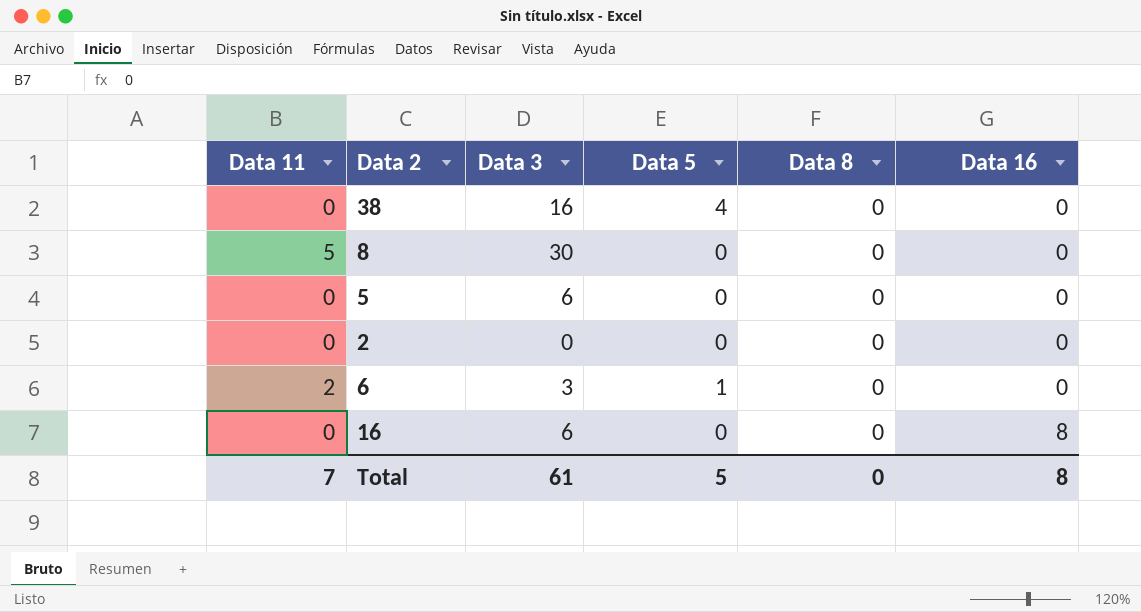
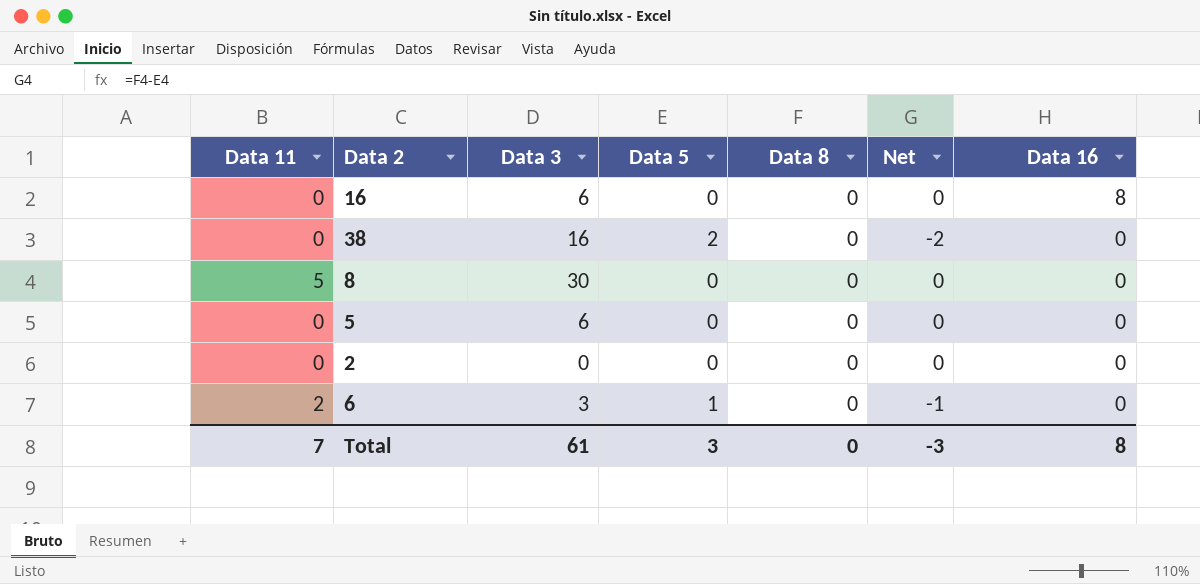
row order: Data 16 ascending -> Data 16 descending
column Net | formula: none -> [Data 8] - [Data 5]
38 | Data 5: 4 -> 2
Total | Data 5: 5 -> 3

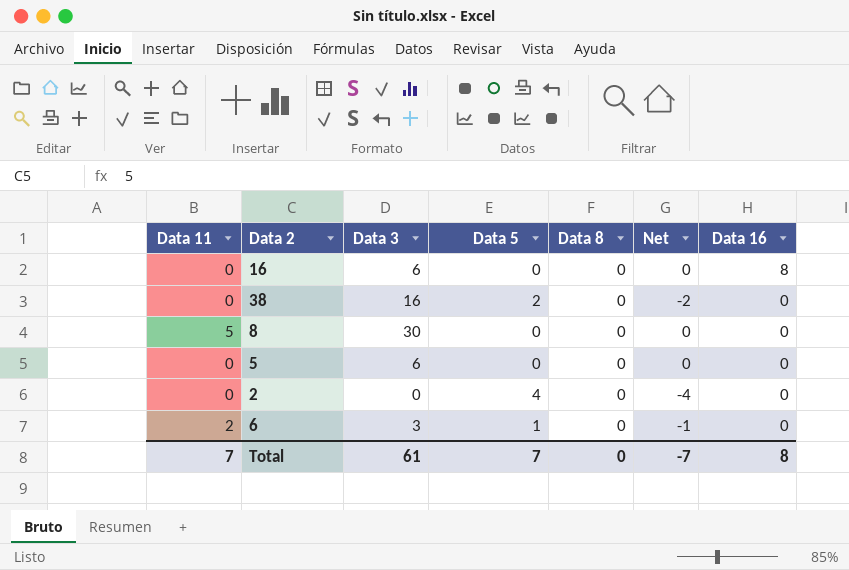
2 | Data 5: 0 -> 4
2 | Net: 0 -> -4
Total | Data 5: 3 -> 7
Total | Net: -3 -> -7

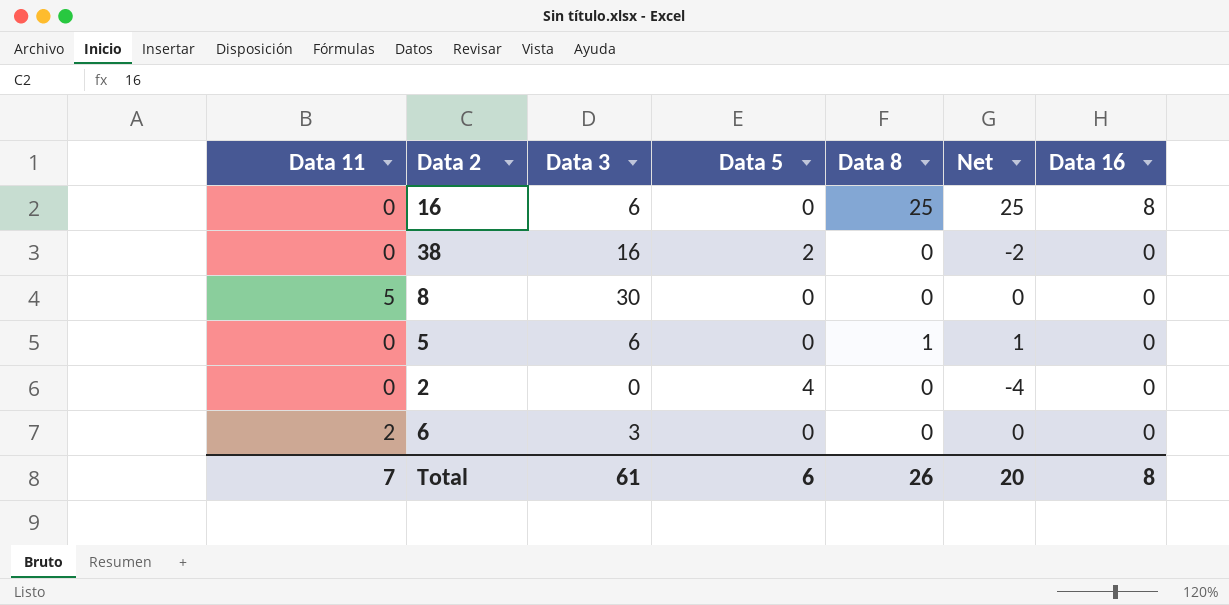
16 | Data 8: 0 -> 25
16 | Net: 0 -> 25
5 | Data 8: 0 -> 1
5 | Net: 0 -> 1
6 | Data 5: 1 -> 0
6 | Net: -1 -> 0
Total | Data 5: 7 -> 6
Total | Data 8: 0 -> 26
Total | Net: -7 -> 20

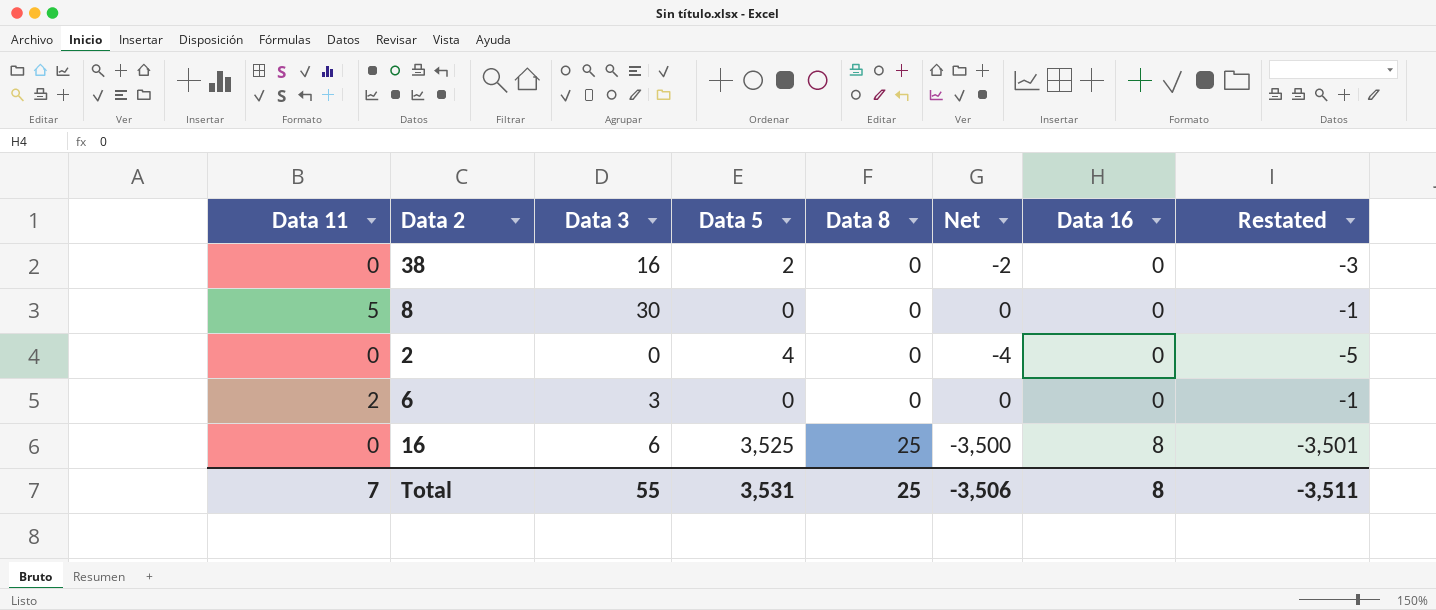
row order: Data 16 descending -> Data 8 ascending
column Restated | formula: none -> [Net] - 1
row 5: 0 | 6 | 0 | 1 | 1 | 0 -> none
16 | Data 5: 0 -> 3,525
16 | Net: 25 -> -3,500
Total | Data 3: 61 -> 55
Total | Data 5: 6 -> 3,531
Total | Data 8: 26 -> 25
Total | Net: 20 -> -3,506

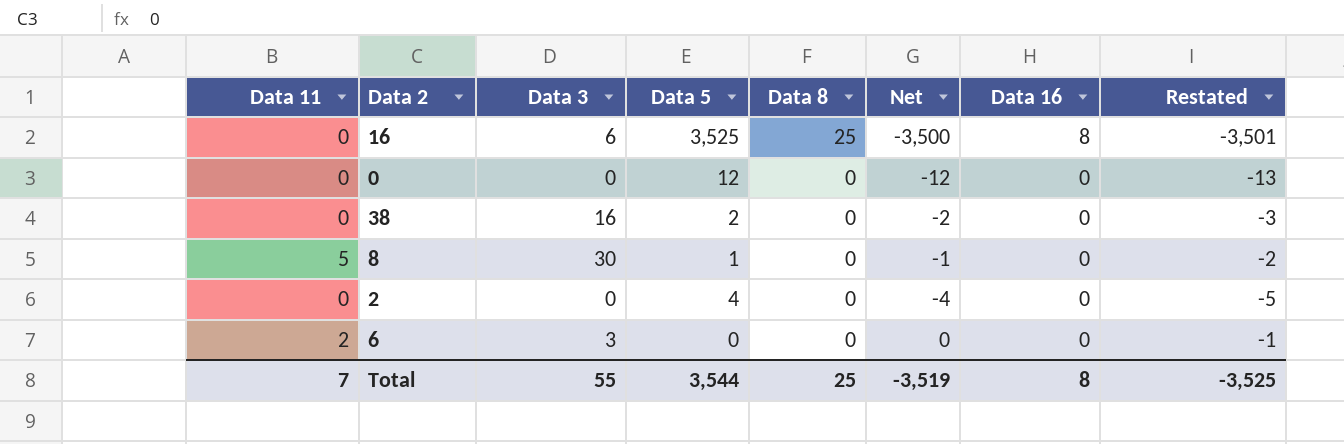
row order: Data 8 ascending -> Data 8 descending
row 0: none -> 0 | 0 | 12 | 0 | -12 | 0 | -13
8 | Data 5: 0 -> 1
8 | Net: 0 -> -1
8 | Restated: -1 -> -2
Total | Data 5: 3,531 -> 3,544
Total | Net: -3,506 -> -3,519
Total | Restated: -3,511 -> -3,525

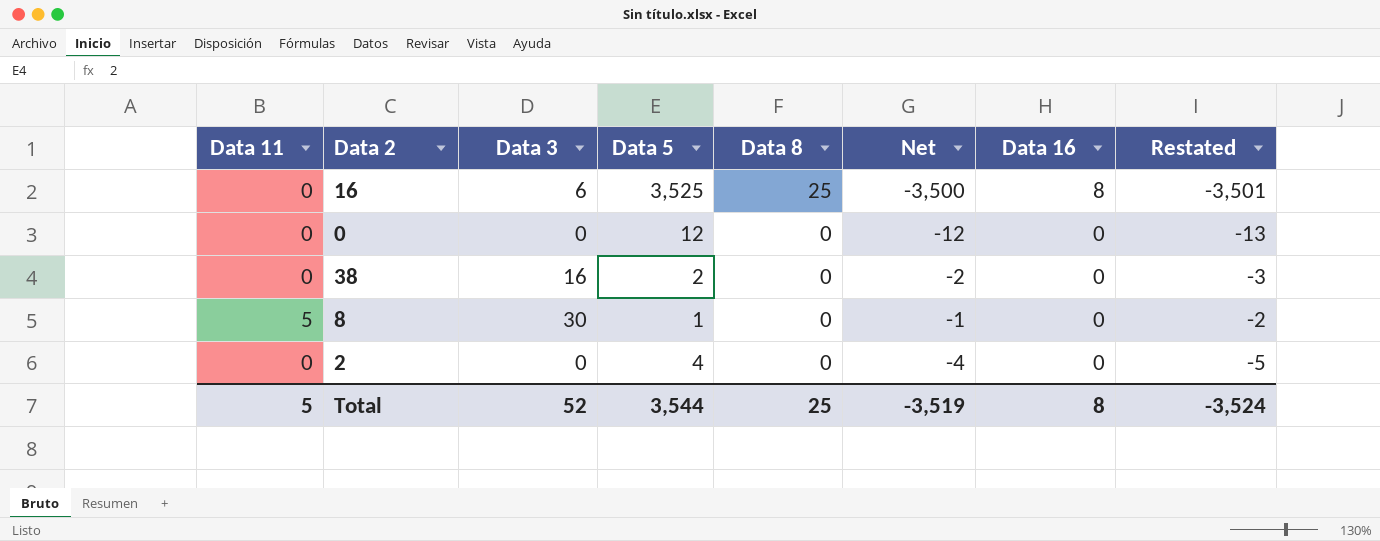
row 6: 2 | 3 | 0 | 0 | 0 | 0 | -1 -> none
Total | Data 11: 7 -> 5
Total | Data 3: 55 -> 52
Total | Restated: -3,525 -> -3,524

